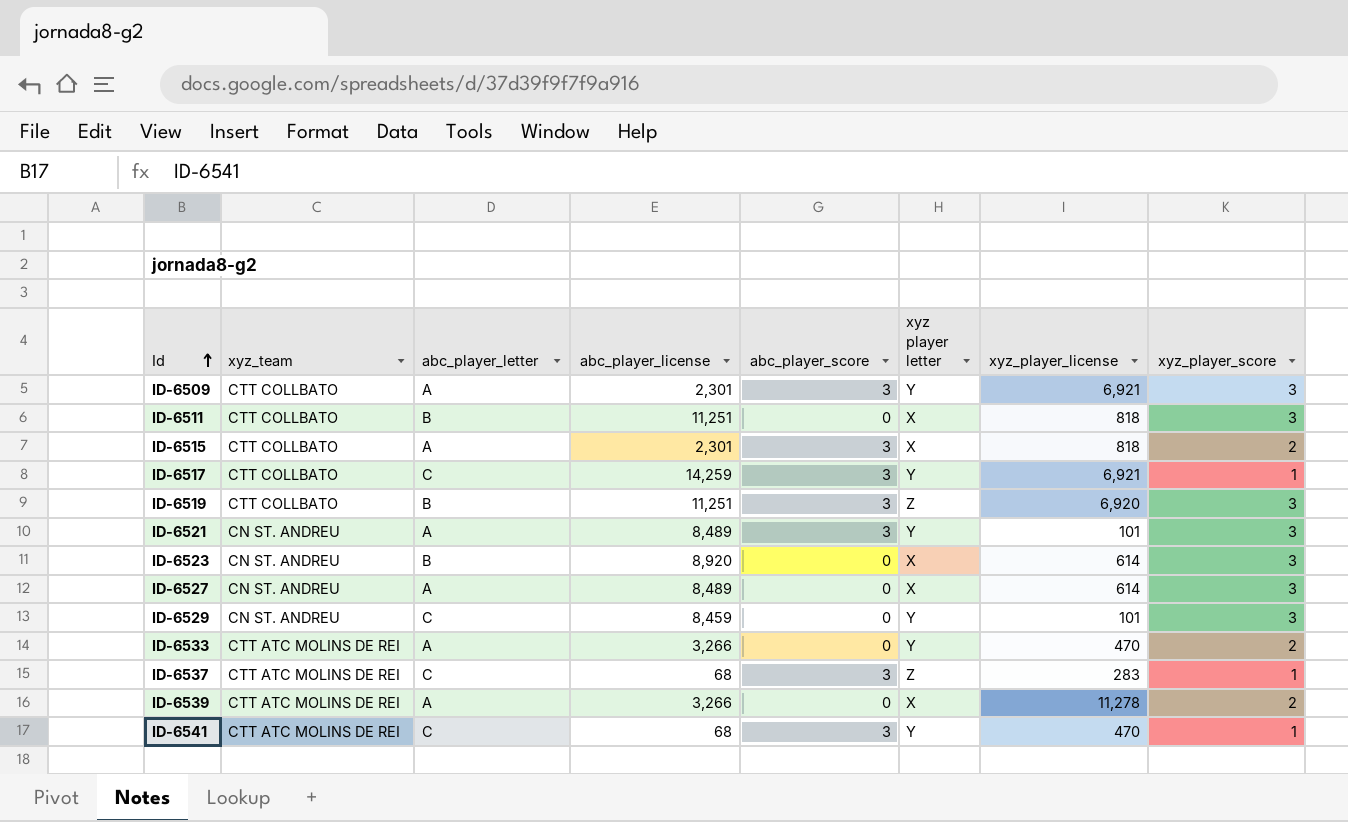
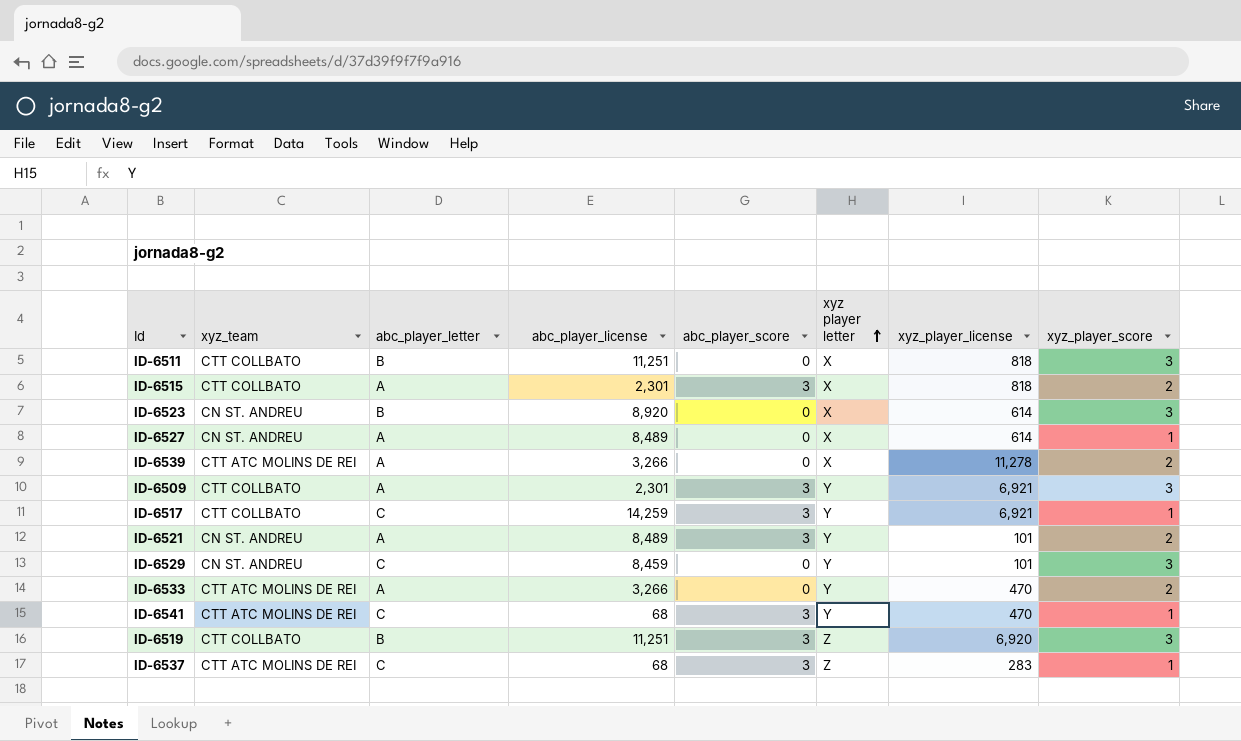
row order: Id ascending -> xyz player letter ascending
ID-6527 | xyz_player_score: 3 -> 1
ID-6521 | xyz_player_score: 3 -> 2

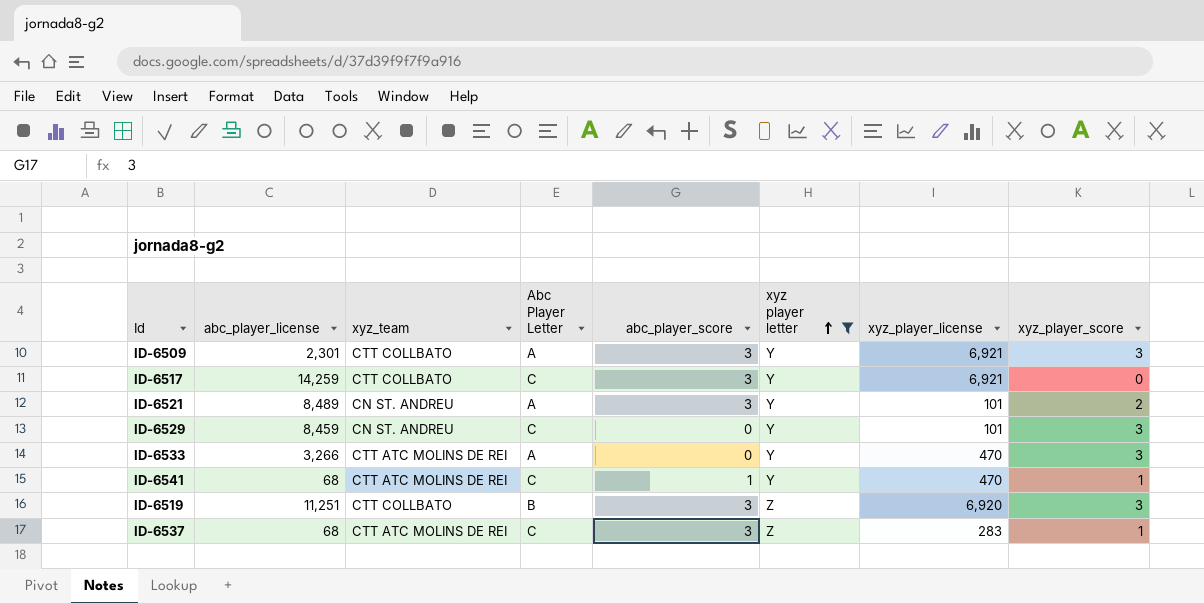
filter: none -> xyz player letter != X
column abc_player_license | position: 4 -> 2
column name: abc_player_letter -> Abc Player Letter
ID-6517 | xyz_player_score: 1 -> 0
ID-6533 | xyz_player_score: 2 -> 3
ID-6541 | abc_player_score: 3 -> 1

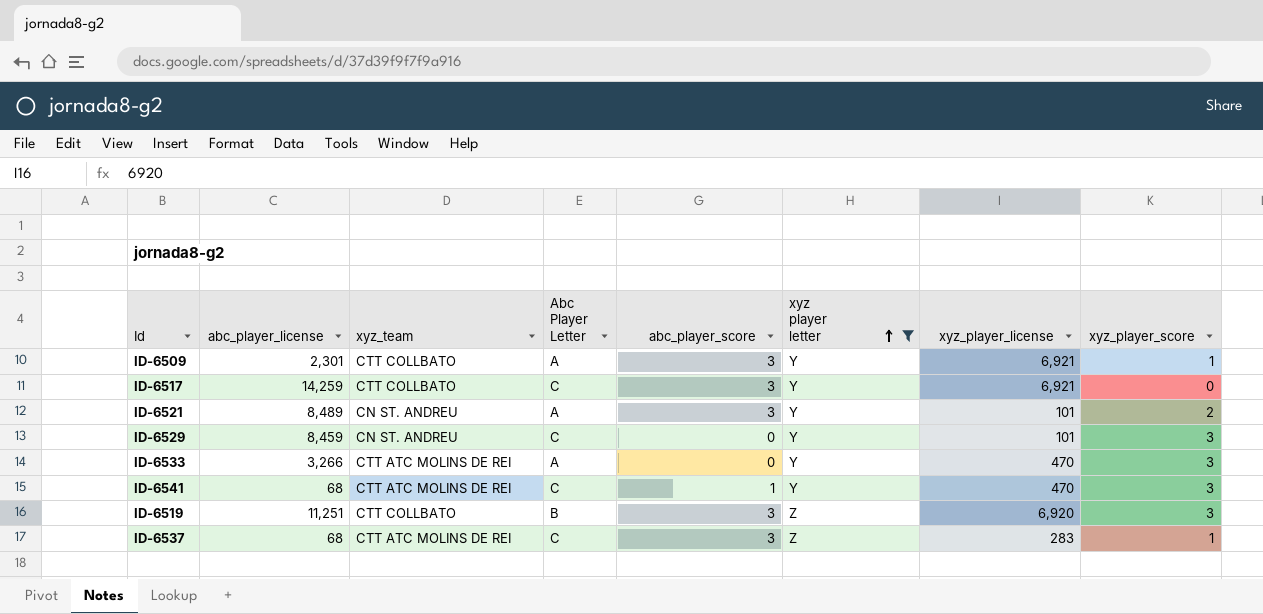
ID-6509 | xyz_player_score: 3 -> 1
ID-6541 | xyz_player_score: 1 -> 3

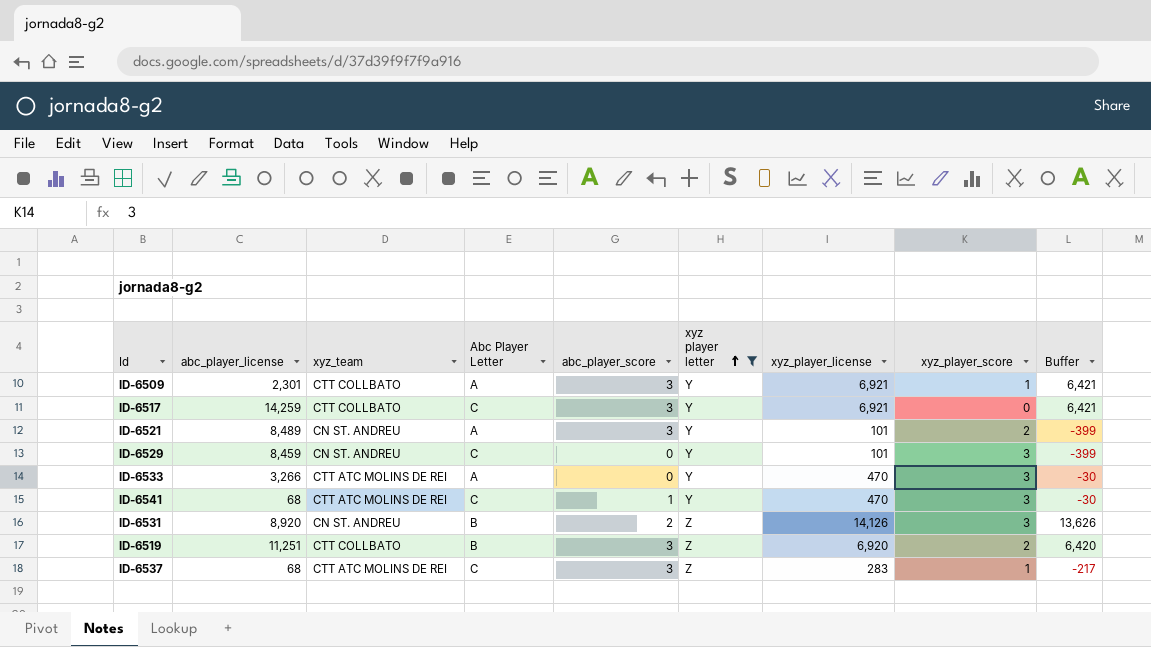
column Buffer | formula: none -> [xyz_player_license] - 500
row ID-6531: none -> 8,920 | CN ST. ANDREU | B | 2 | Z | 14,126 | 3 | 13,626
ID-6519 | xyz_player_score: 3 -> 2

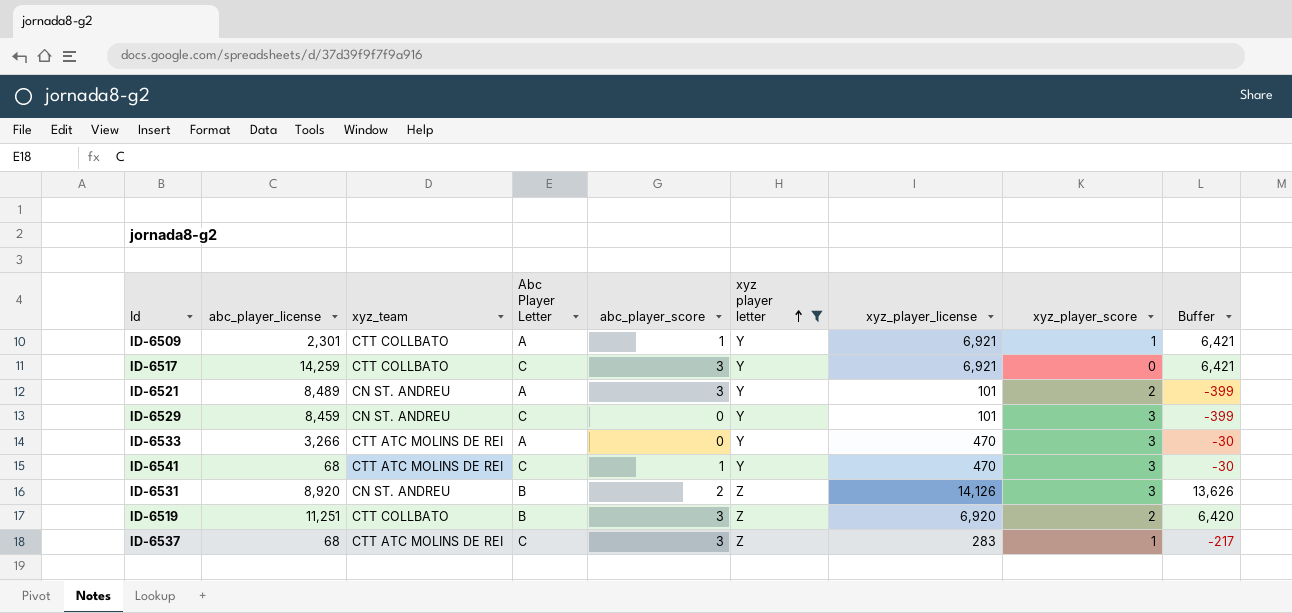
ID-6509 | abc_player_score: 3 -> 1

